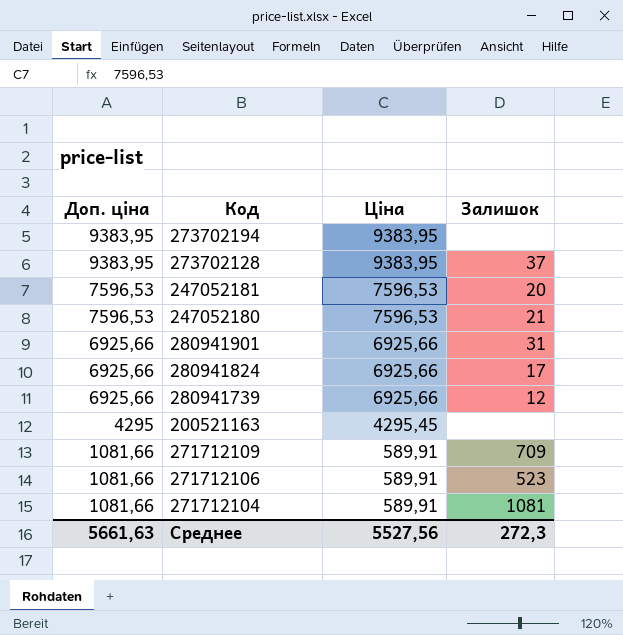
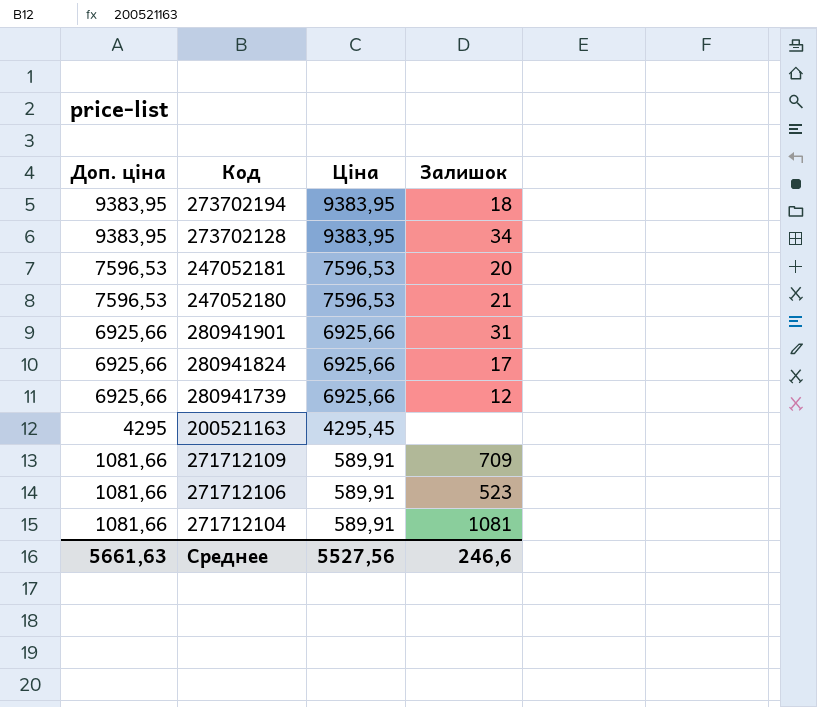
273702194 | Залишок: none -> 18
273702128 | Залишок: 37 -> 34
Среднее | Залишок: 272,3 -> 246,6

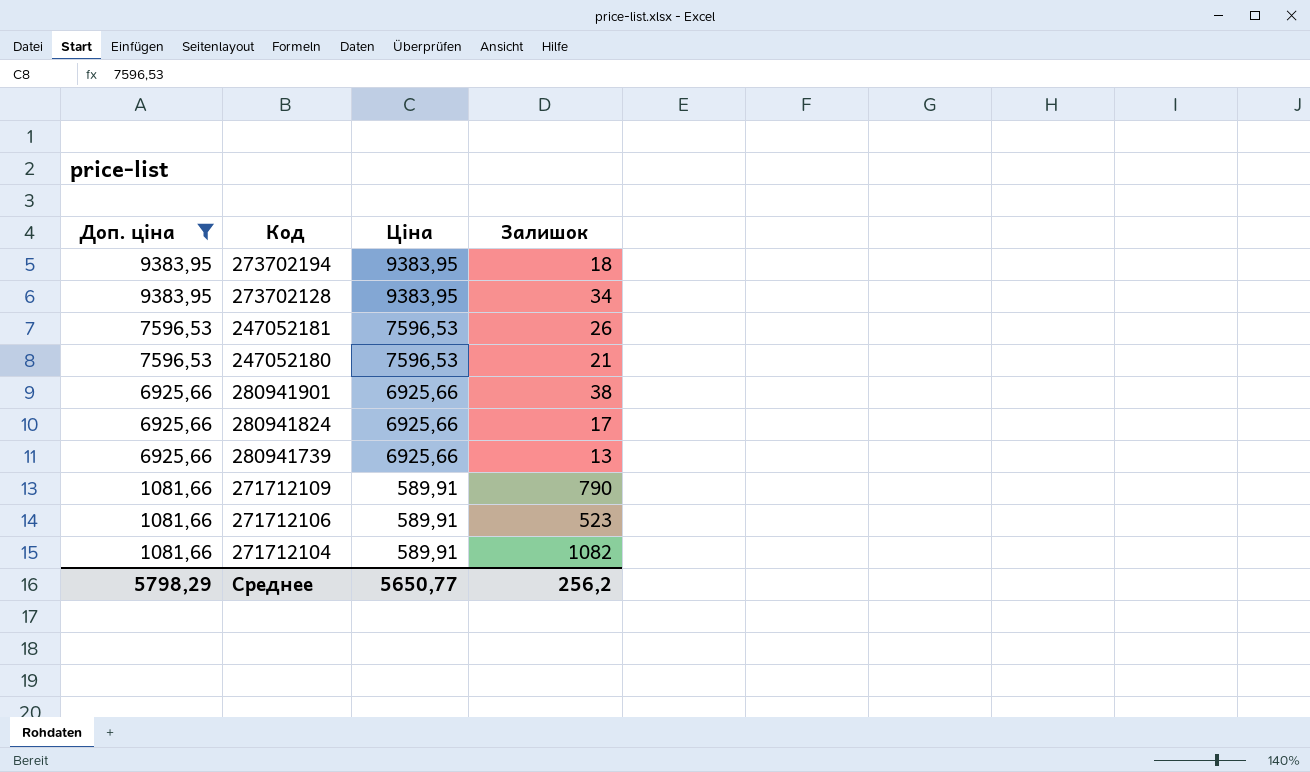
filter: none -> Доп. ціна != 4295
247052181 | Залишок: 20 -> 26
280941901 | Залишок: 31 -> 38
280941739 | Залишок: 12 -> 13
271712109 | Залишок: 709 -> 790
271712104 | Залишок: 1081 -> 1082
Среднее | Доп. ціна: 5661,63 -> 5798,29
Среднее | Ціна: 5527,56 -> 5650,77
Среднее | Залишок: 246,6 -> 256,2

